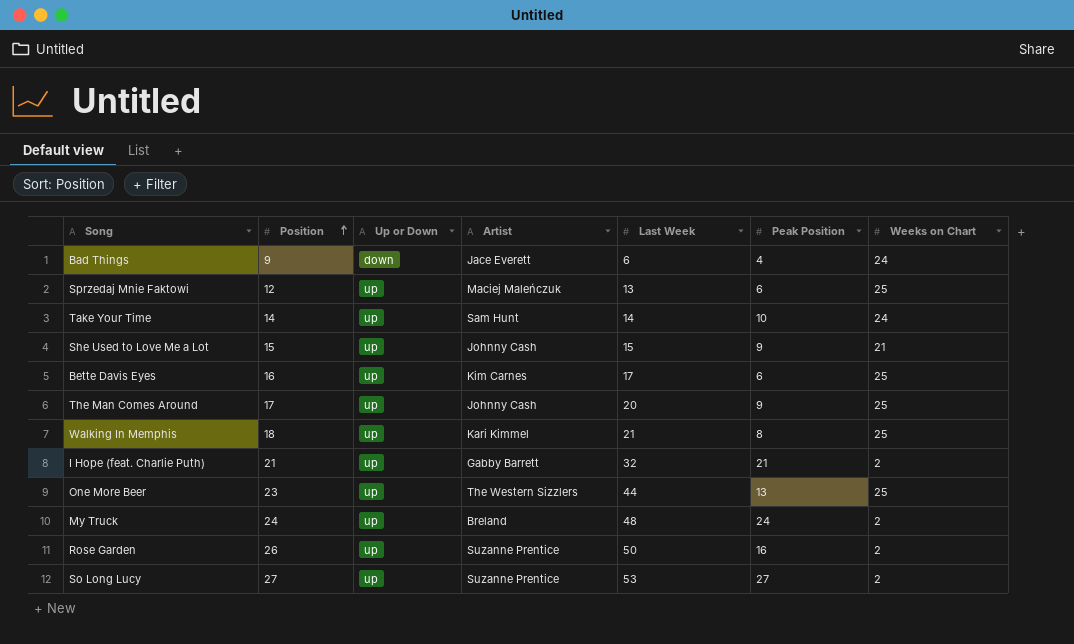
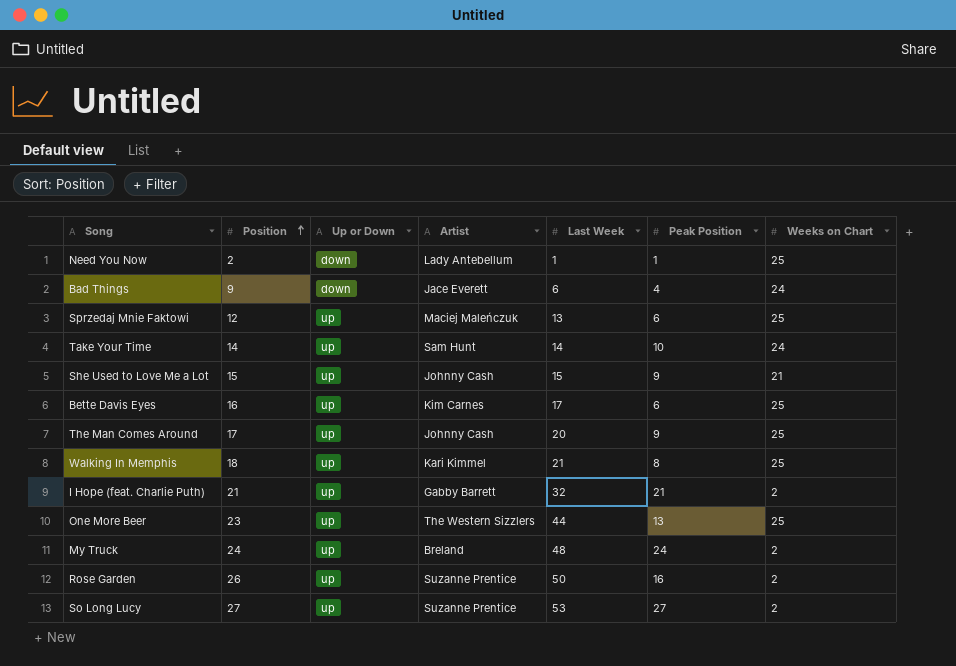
row Need You Now: none -> 2 | down | Lady Antebellum | 1 | 1 | 25

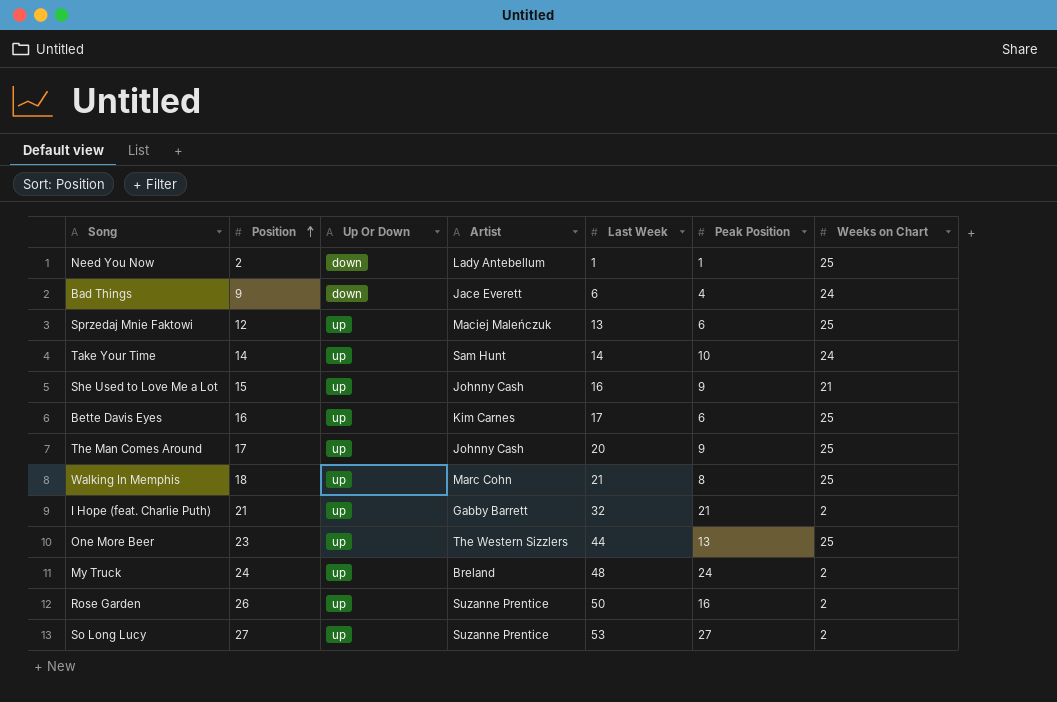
column name: Up or Down -> Up Or Down
She Used to Love Me a Lot | Last Week: 15 -> 16
Walking In Memphis | Artist: Kari Kimmel -> Marc Cohn

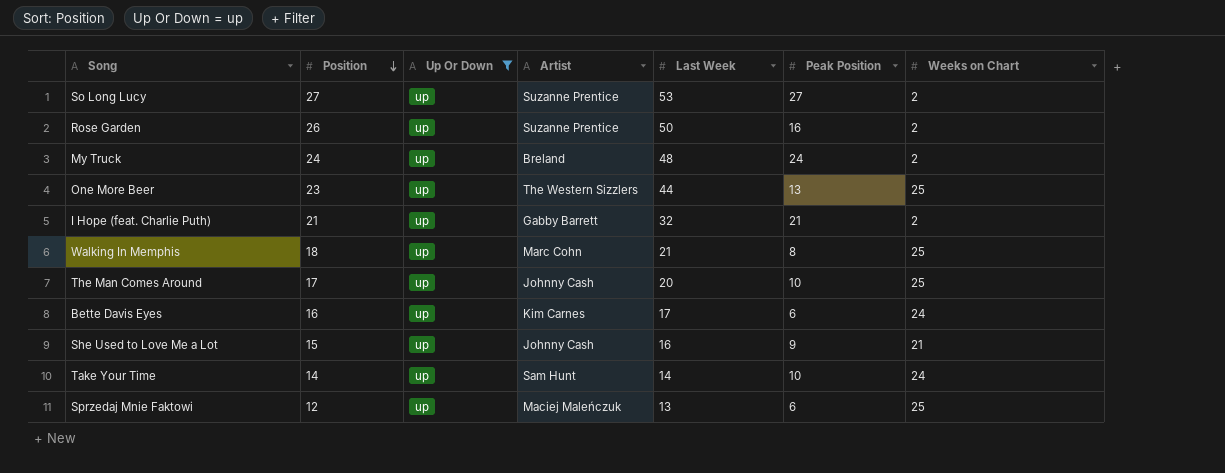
filter: none -> Up Or Down = up
row order: Position ascending -> Position descending
The Man Comes Around | Peak Position: 9 -> 10
Bette Davis Eyes | Weeks on Chart: 25 -> 24

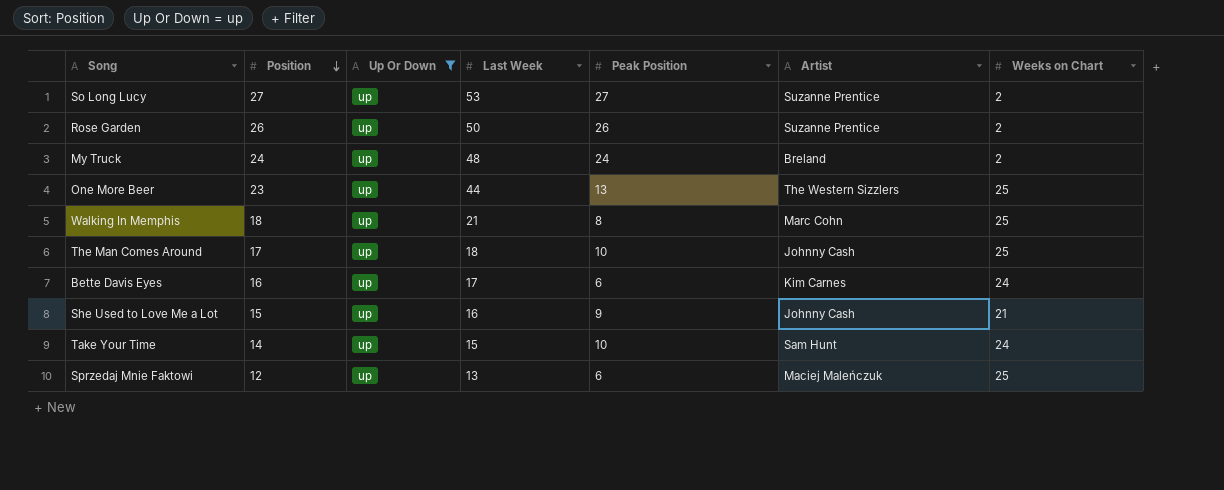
column Artist | position: 4 -> 6
row I Hope (feat. Charlie Puth): 21 | up | Gabby Barrett | 32 | 21 | 2 -> none
Rose Garden | Peak Position: 16 -> 26
The Man Comes Around | Last Week: 20 -> 18
Take Your Time | Last Week: 14 -> 15

